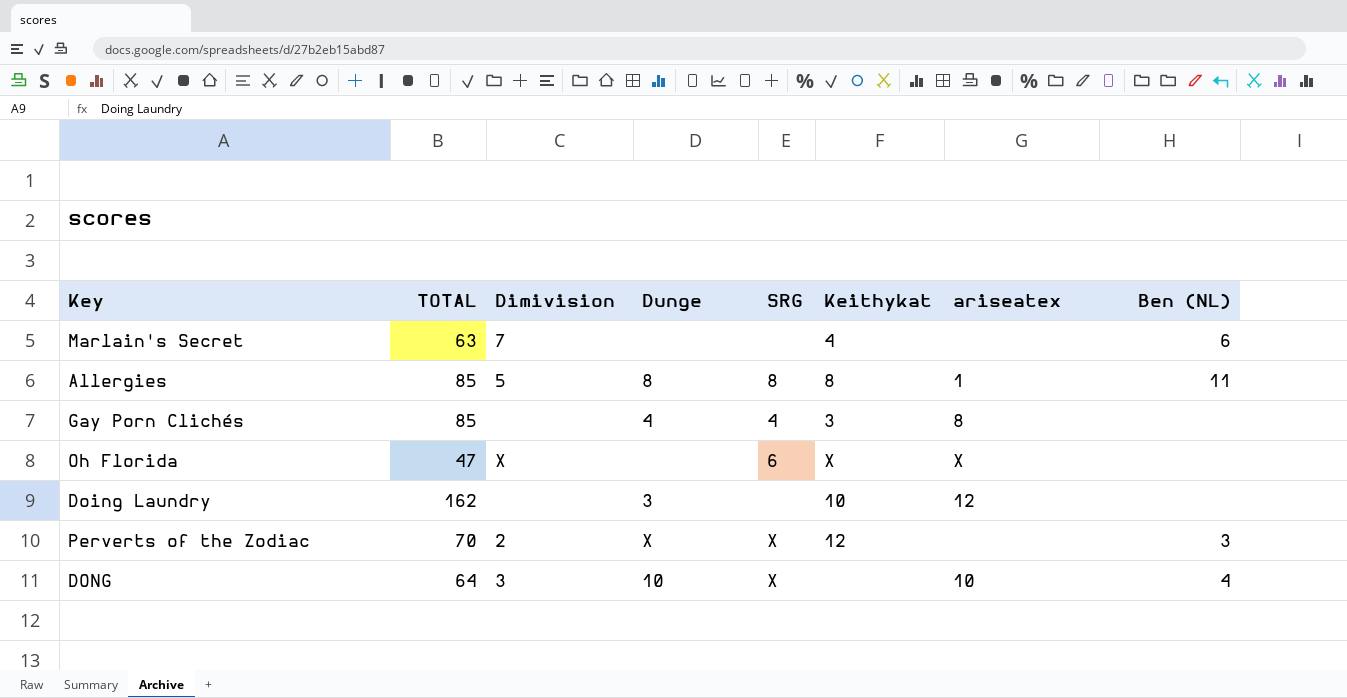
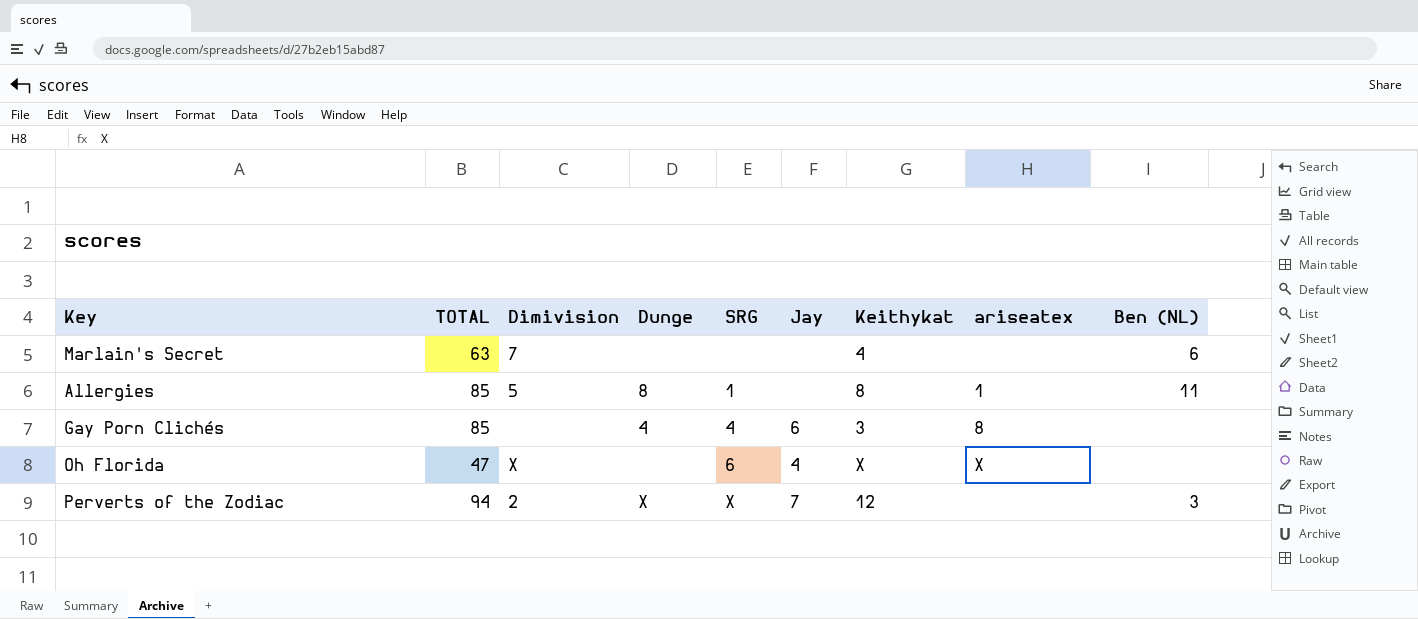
column Jay | position: none -> 6
row Doing Laundry: 162 | none | 3 | none | 10 | 12 | none -> none
row DONG: 64 | 3 | 10 | X | none | 10 | 4 -> none
Allergies | SRG: 8 -> 1
Perverts of the Zodiac | TOTAL: 70 -> 94

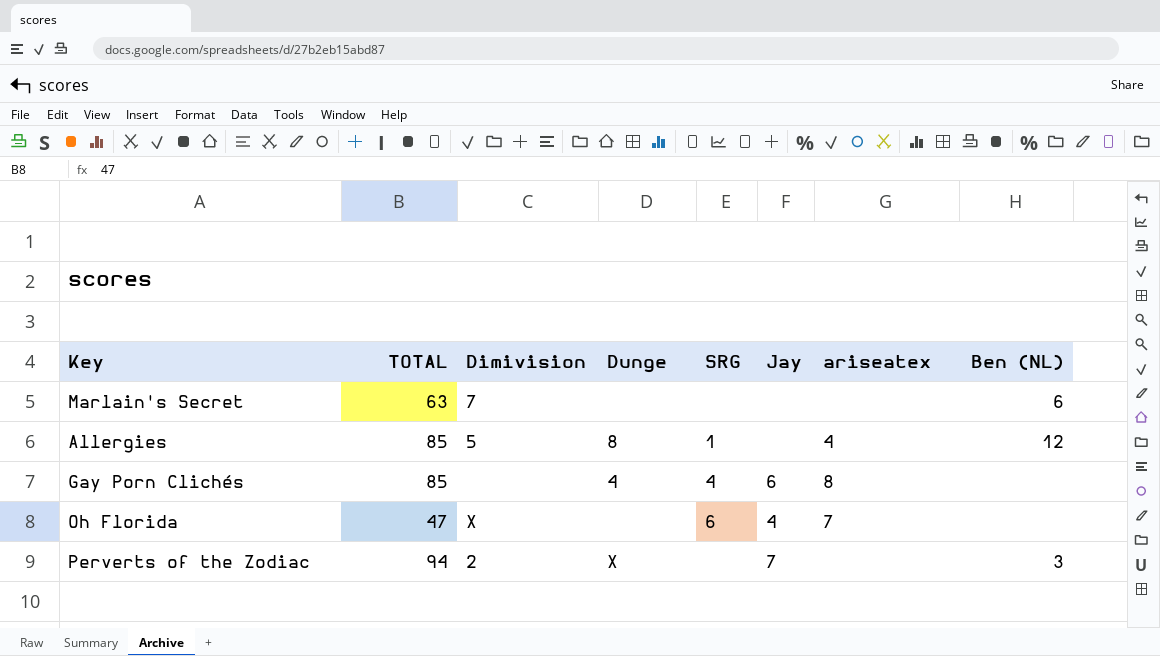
column Keithykat | position: 7 -> none
Allergies | ariseatex: 1 -> 4
Allergies | Ben (NL): 11 -> 12
Oh Florida | ariseatex: X -> 7
Perverts of the Zodiac | SRG: X -> none

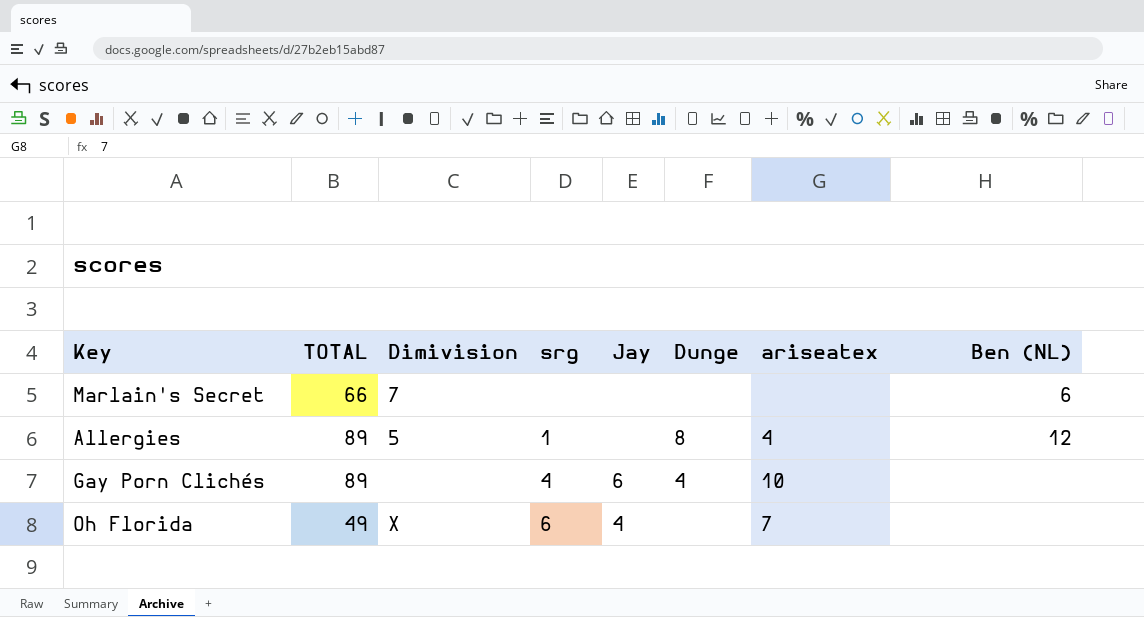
column name: SRG -> srg
column Dunge | position: 4 -> 6
row Perverts of the Zodiac: 94 | 2 | X | none | 7 | none | 3 -> none
Marlain's Secret | TOTAL: 63 -> 66
Allergies | TOTAL: 85 -> 89
Gay Porn Clichés | TOTAL: 85 -> 89
Gay Porn Clichés | ariseatex: 8 -> 10
Oh Florida | TOTAL: 47 -> 49

